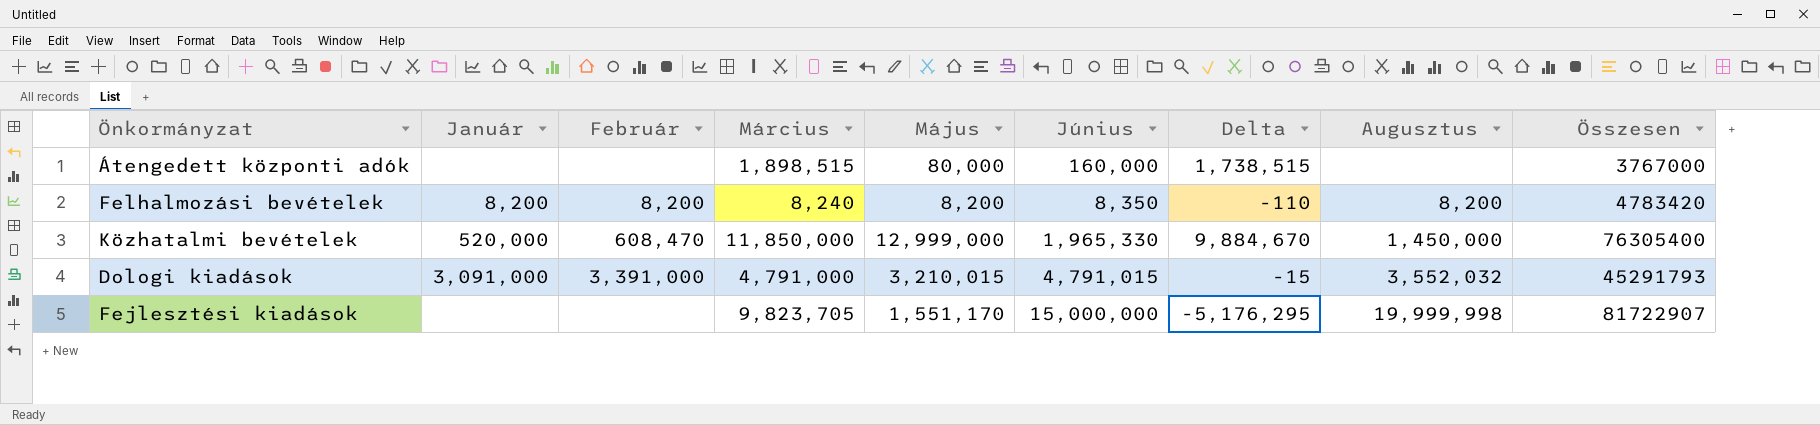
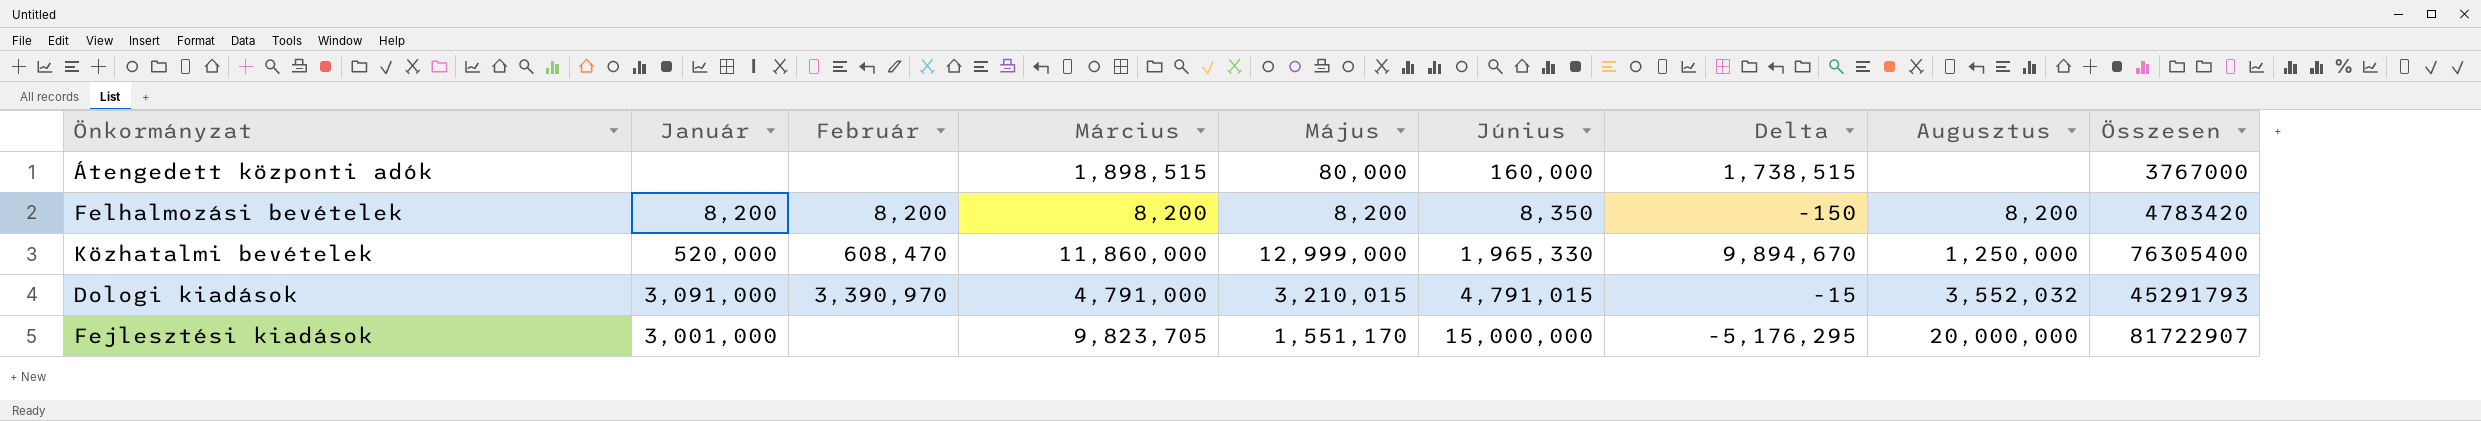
Felhalmozási bevételek | Március: 8,240 -> 8,200
Felhalmozási bevételek | Delta: -110 -> -150
Közhatalmi bevételek | Március: 11,850,000 -> 11,860,000
Közhatalmi bevételek | Delta: 9,884,670 -> 9,894,670
Közhatalmi bevételek | Augusztus: 1,450,000 -> 1,250,000
Dologi kiadások | Február: 3,391,000 -> 3,390,970
Fejlesztési kiadások | Január: none -> 3,001,000
Fejlesztési kiadások | Augusztus: 19,999,998 -> 20,000,000

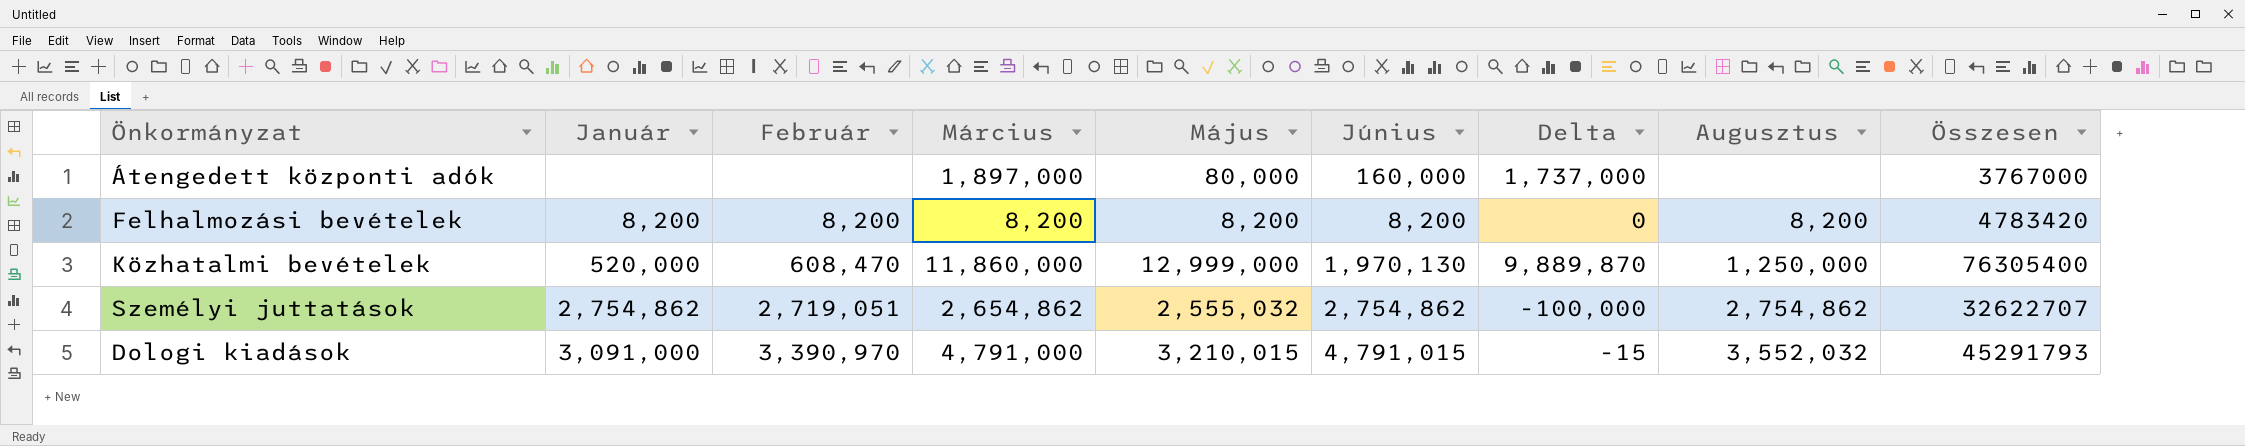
row Fejlesztési kiadások: 3,001,000 | none | 9,823,705 | 1,551,170 | 15,000,000 | -5,176,295 | 20,000,000 | 81722907 -> none
Átengedett központi adók | Március: 1,898,515 -> 1,897,000
Átengedett központi adók | Delta: 1,738,515 -> 1,737,000
Felhalmozási bevételek | Június: 8,350 -> 8,200
Felhalmozási bevételek | Delta: -150 -> 0
Közhatalmi bevételek | Június: 1,965,330 -> 1,970,130
Közhatalmi bevételek | Delta: 9,894,670 -> 9,889,870
row Személyi juttatások: none -> 2,754,862 | 2,719,051 | 2,654,862 | 2,555,032 | 2,754,862 | -100,000 | 2,754,862 | 32622707

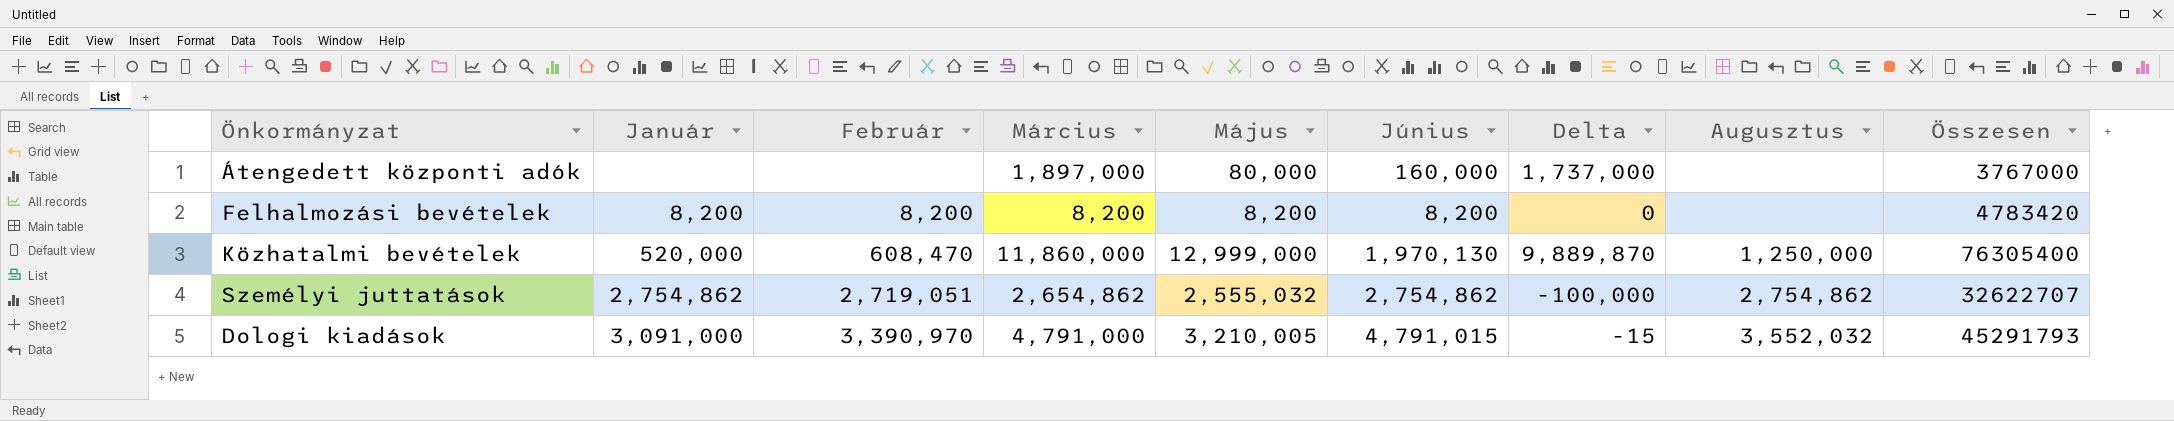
Felhalmozási bevételek | Augusztus: 8,200 -> none
Dologi kiadások | Május: 3,210,015 -> 3,210,005

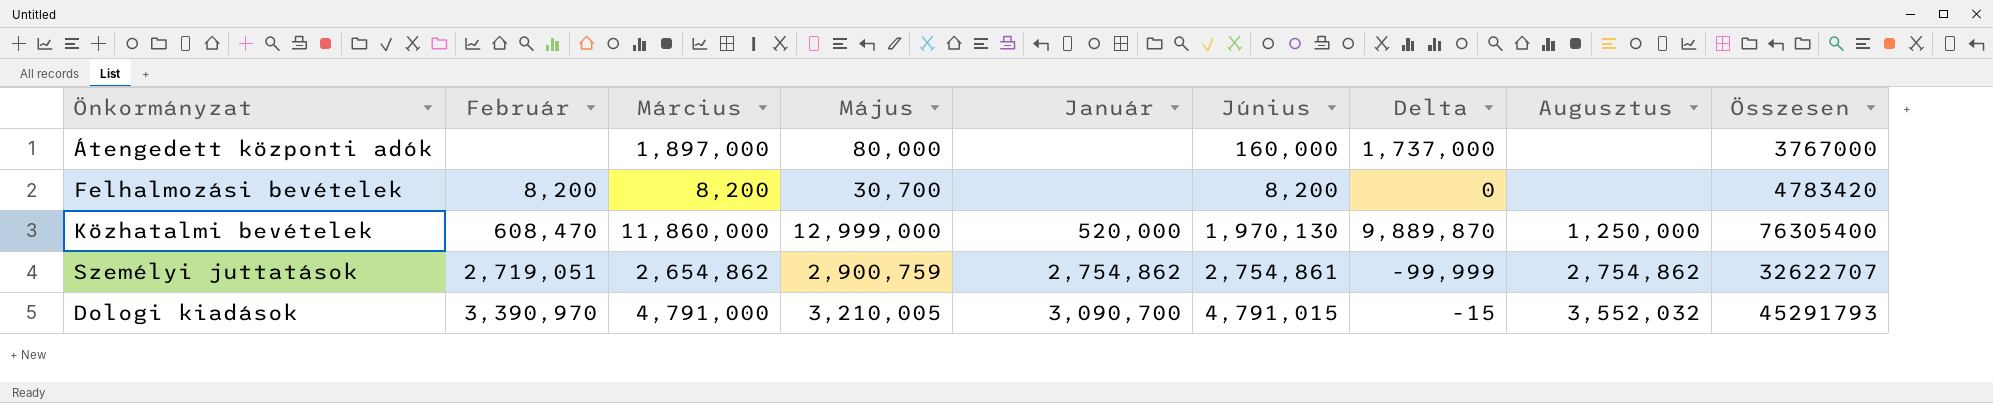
column Január | position: 2 -> 5
Felhalmozási bevételek | Május: 8,200 -> 30,700
Felhalmozási bevételek | Január: 8,200 -> none
Személyi juttatások | Május: 2,555,032 -> 2,900,759
Személyi juttatások | Június: 2,754,862 -> 2,754,861
Személyi juttatások | Delta: -100,000 -> -99,999
Dologi kiadások | Január: 3,091,000 -> 3,090,700

